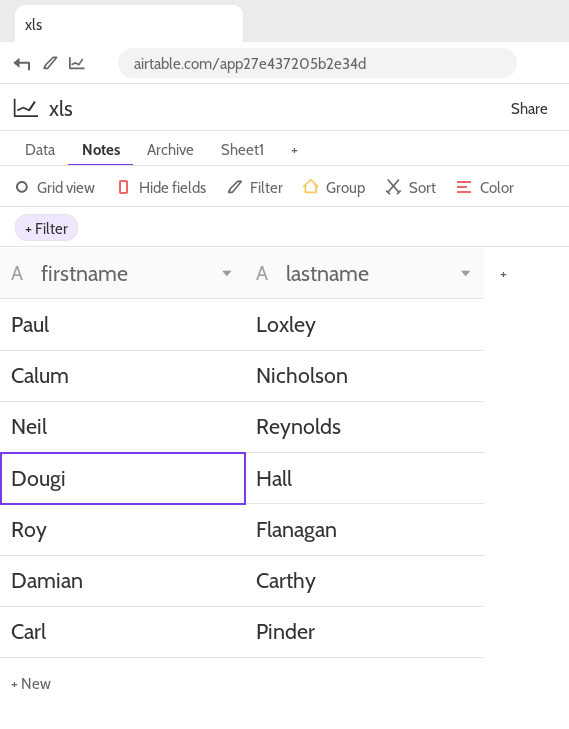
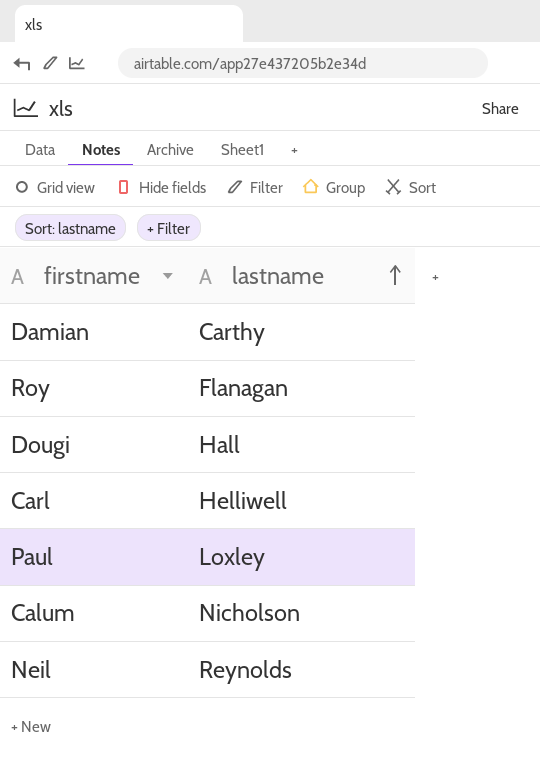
row order: none -> lastname ascending
Carl | lastname: Pinder -> Helliwell

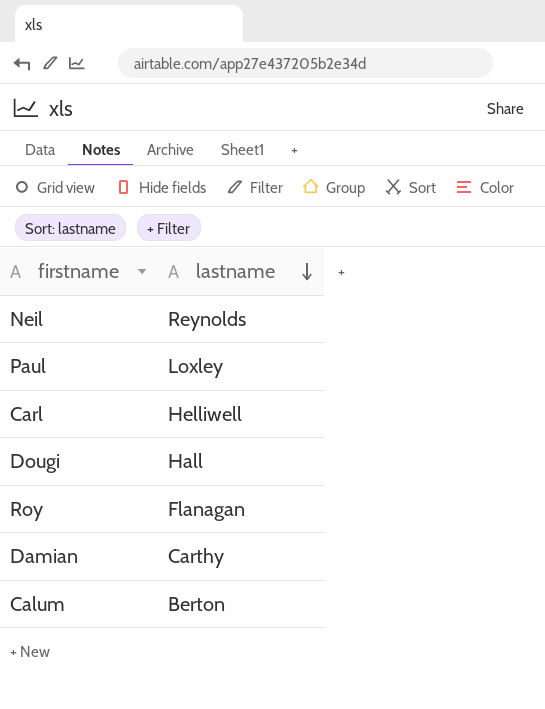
row order: lastname ascending -> lastname descending
Calum | lastname: Nicholson -> Berton

